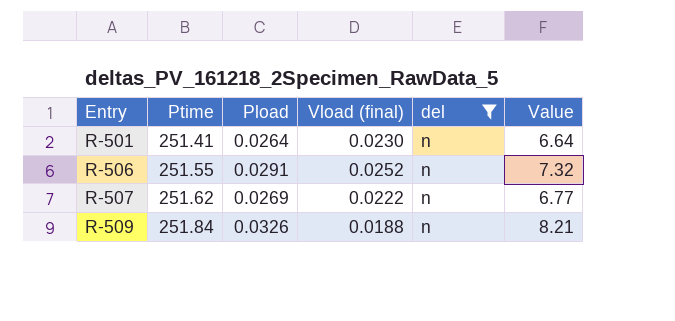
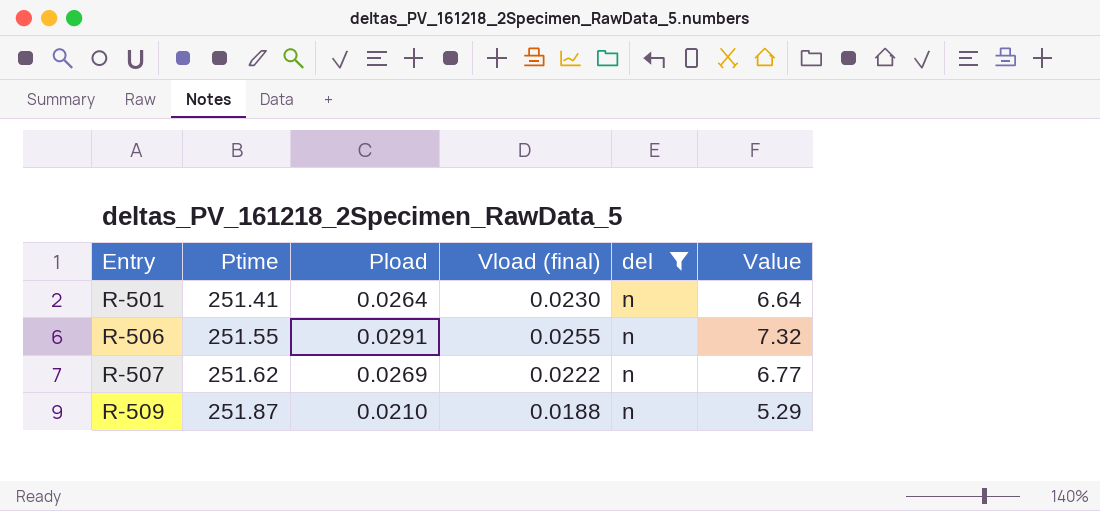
R-506 | Vload (final): 0.0252 -> 0.0255
R-509 | Ptime: 251.84 -> 251.87
R-509 | Pload: 0.0326 -> 0.0210
R-509 | Value: 8.21 -> 5.29

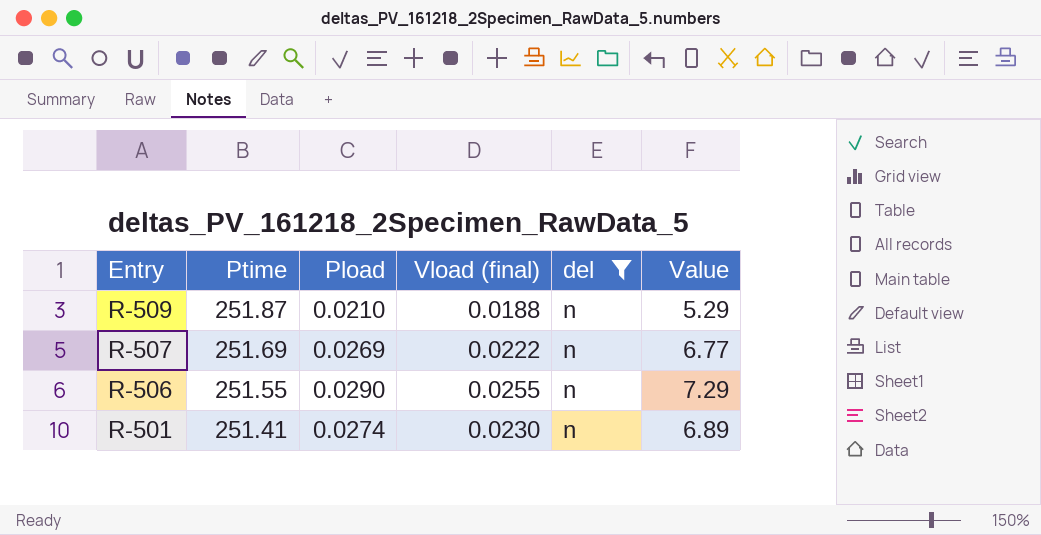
row order: Entry ascending -> Entry descending
R-507 | Ptime: 251.62 -> 251.69
R-506 | Pload: 0.0291 -> 0.0290
R-506 | Value: 7.32 -> 7.29
R-501 | Pload: 0.0264 -> 0.0274
R-501 | Value: 6.64 -> 6.89

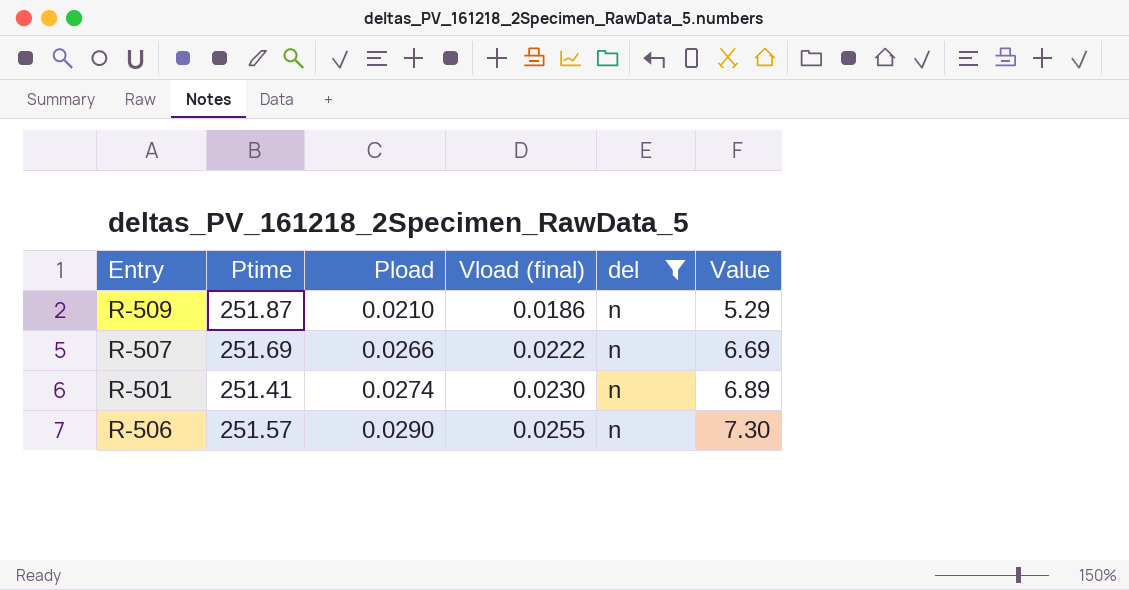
row order: Entry descending -> Pload ascending
R-509 | Vload (final): 0.0188 -> 0.0186
R-507 | Pload: 0.0269 -> 0.0266
R-507 | Value: 6.77 -> 6.69
R-506 | Ptime: 251.55 -> 251.57
R-506 | Value: 7.29 -> 7.30

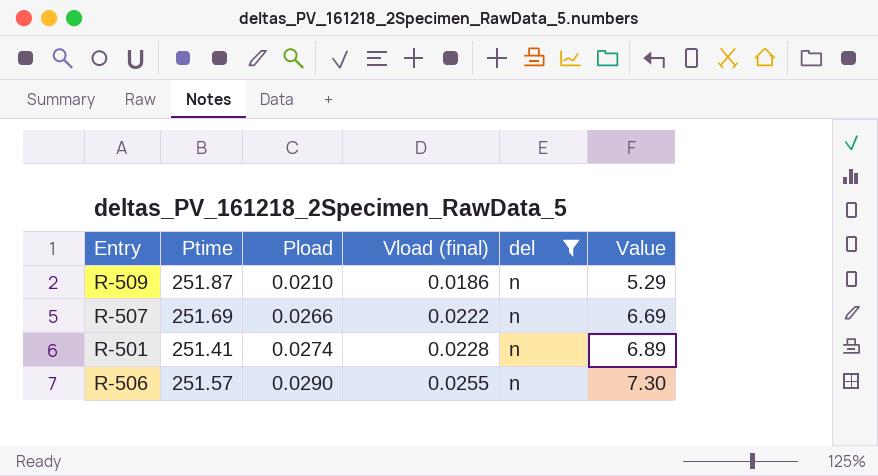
R-501 | Vload (final): 0.0230 -> 0.0228

